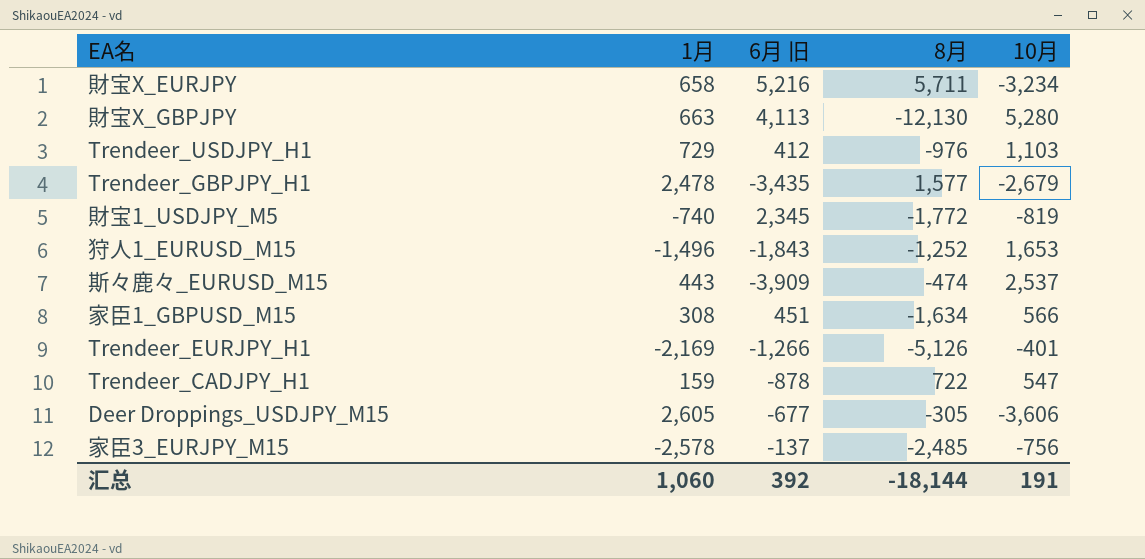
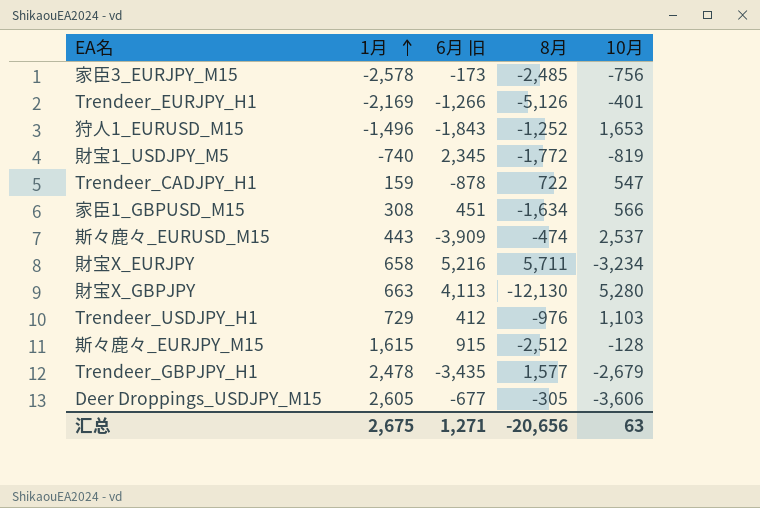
row order: none -> 1月 ascending
家臣3_EURJPY_M15 | 6月 旧: -137 -> -173
row 斯々鹿々_EURJPY_M15: none -> 1,615 | 915 | -2,512 | -128
汇总 | 1月: 1,060 -> 2,675
汇总 | 6月 旧: 392 -> 1,271
汇总 | 8月: -18,144 -> -20,656
汇总 | 10月: 191 -> 63

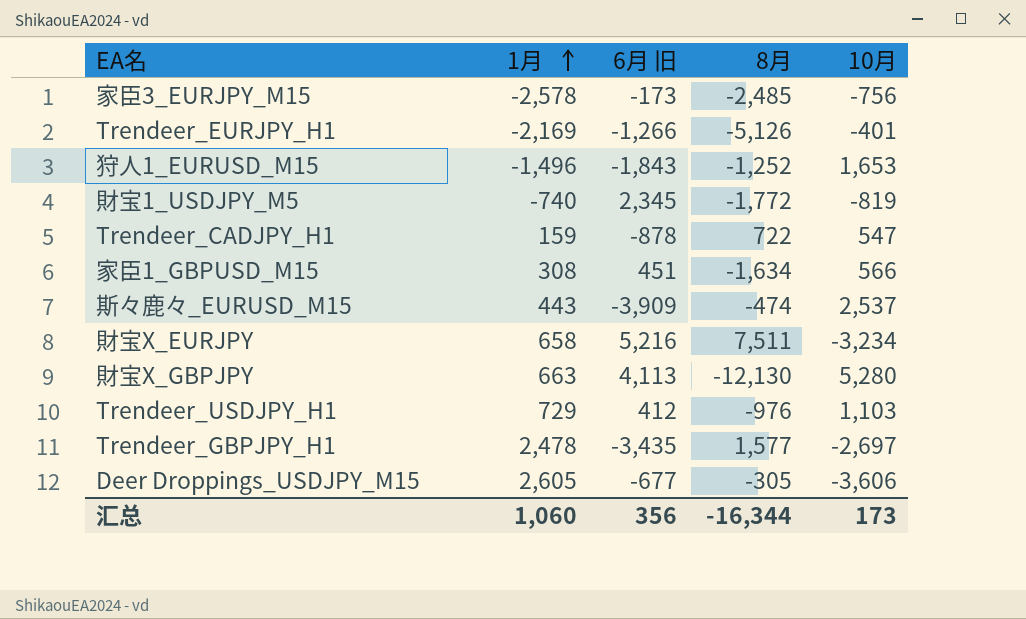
row 斯々鹿々_EURJPY_M15: 1,615 | 915 | -2,512 | -128 -> none
財宝X_EURJPY | 8月: 5,711 -> 7,511
Trendeer_GBPJPY_H1 | 10月: -2,679 -> -2,697
汇总 | 1月: 2,675 -> 1,060
汇总 | 6月 旧: 1,271 -> 356
汇总 | 8月: -20,656 -> -16,344
汇总 | 10月: 63 -> 173

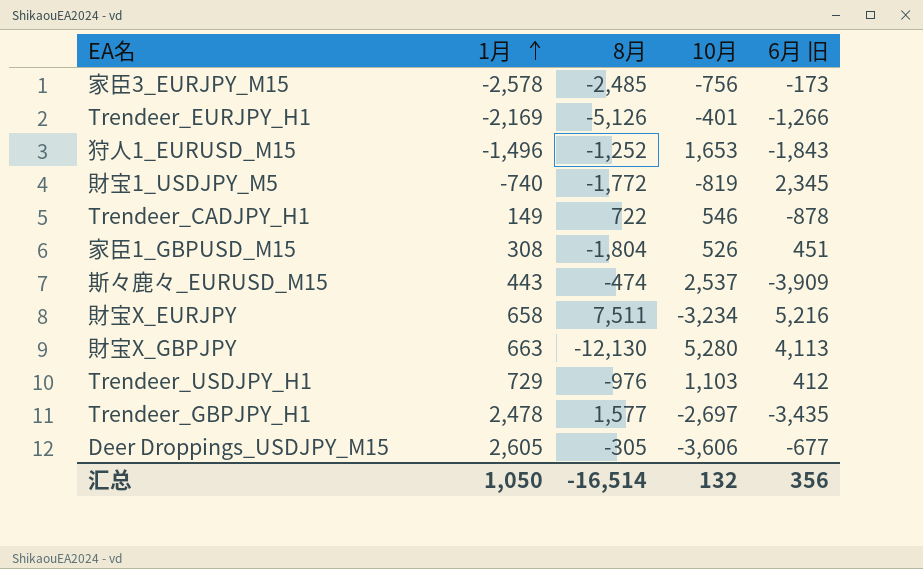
column 6月 旧 | position: 3 -> 5
Trendeer_CADJPY_H1 | 1月: 159 -> 149
Trendeer_CADJPY_H1 | 10月: 547 -> 546
家臣1_GBPUSD_M15 | 8月: -1,634 -> -1,804
家臣1_GBPUSD_M15 | 10月: 566 -> 526
汇总 | 1月: 1,060 -> 1,050
汇总 | 8月: -16,344 -> -16,514
汇总 | 10月: 173 -> 132

